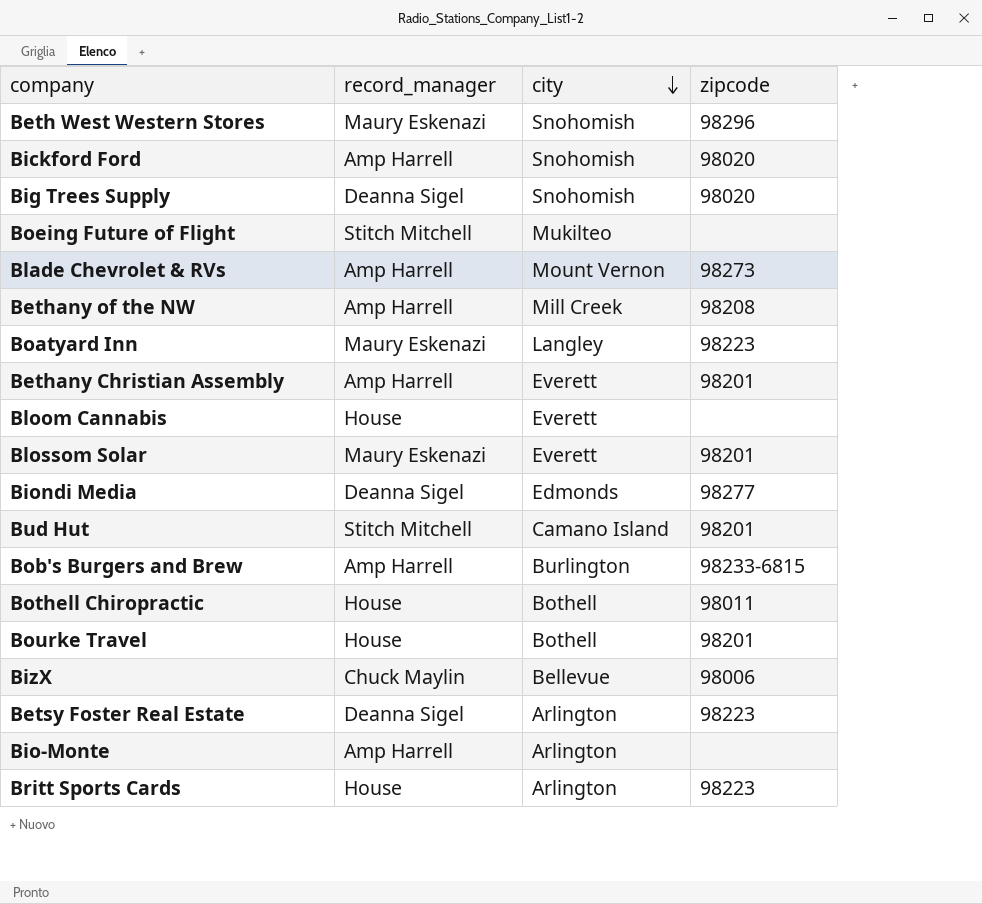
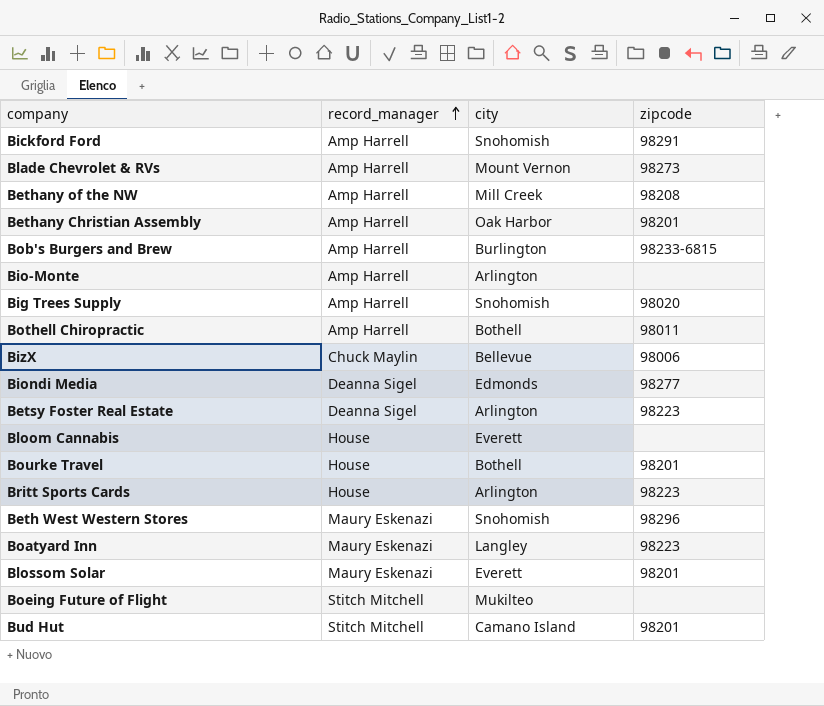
row order: city descending -> record_manager ascending
Bickford Ford | zipcode: 98020 -> 98291
Bethany Christian Assembly | city: Everett -> Oak Harbor
Big Trees Supply | record_manager: Deanna Sigel -> Amp Harrell
Bothell Chiropractic | record_manager: House -> Amp Harrell

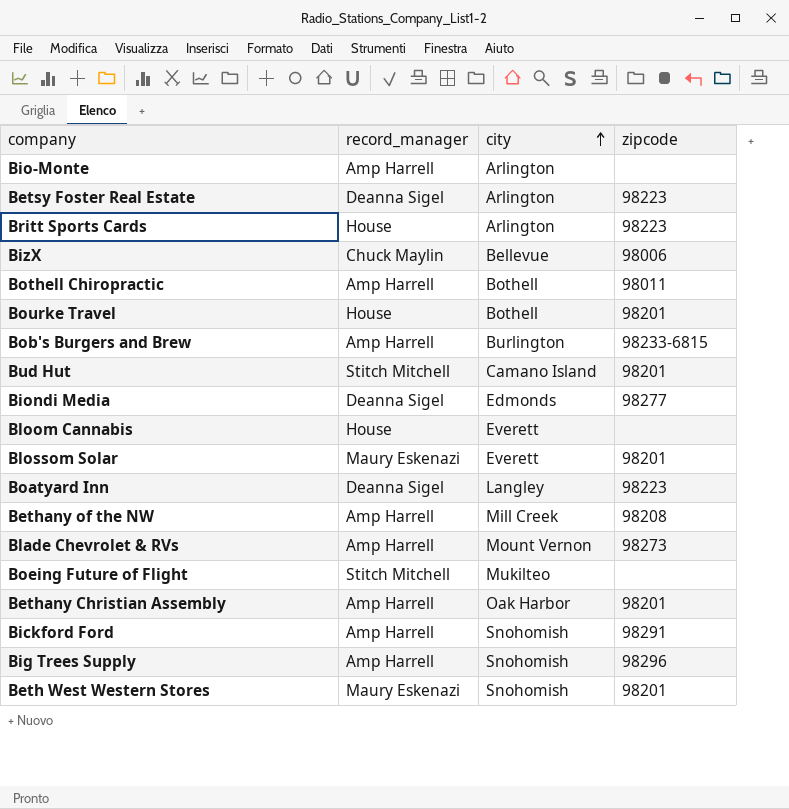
row order: record_manager ascending -> city ascending
Boatyard Inn | record_manager: Maury Eskenazi -> Deanna Sigel
Big Trees Supply | zipcode: 98020 -> 98296
Beth West Western Stores | zipcode: 98296 -> 98201

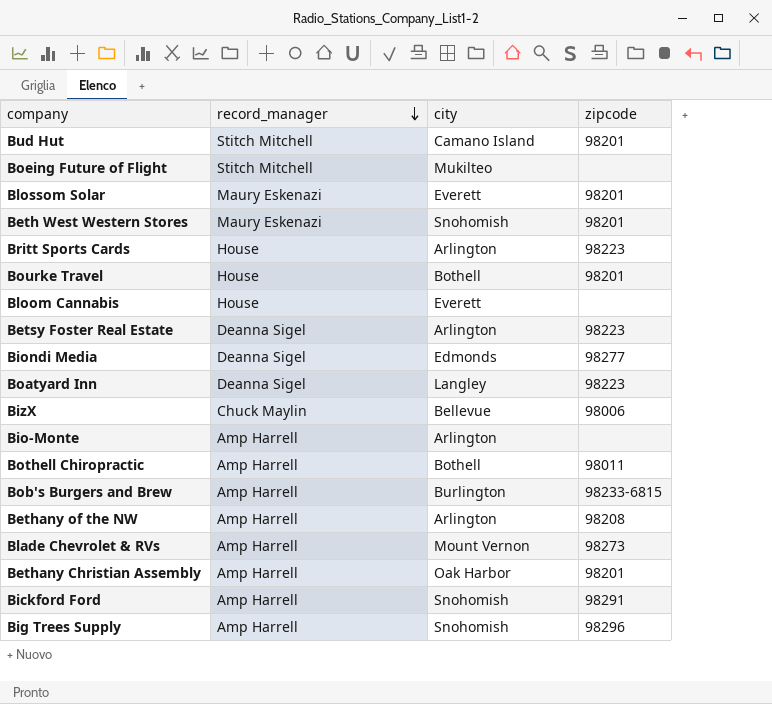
row order: city ascending -> record_manager descending
Bethany of the NW | city: Mill Creek -> Arlington

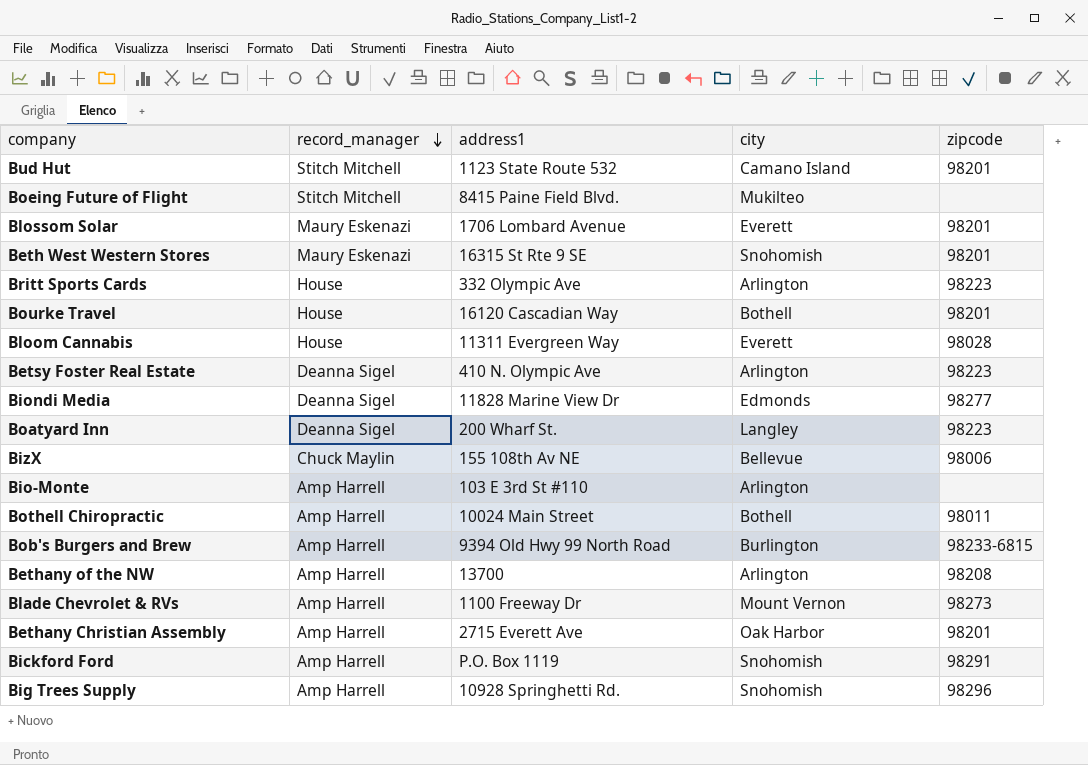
column address1 | position: none -> 3
Bloom Cannabis | zipcode: none -> 98028

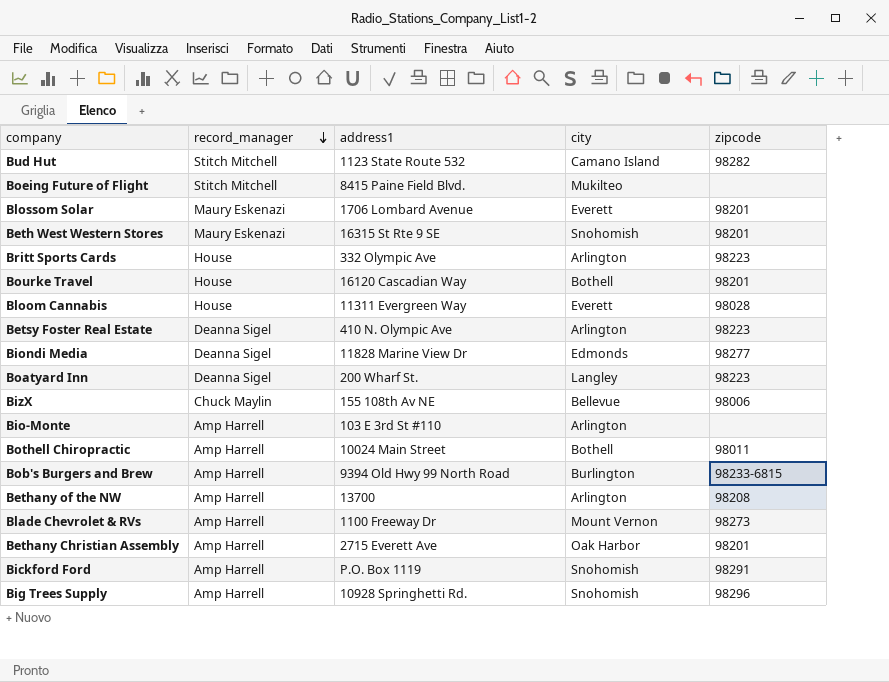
Bud Hut | zipcode: 98201 -> 98282

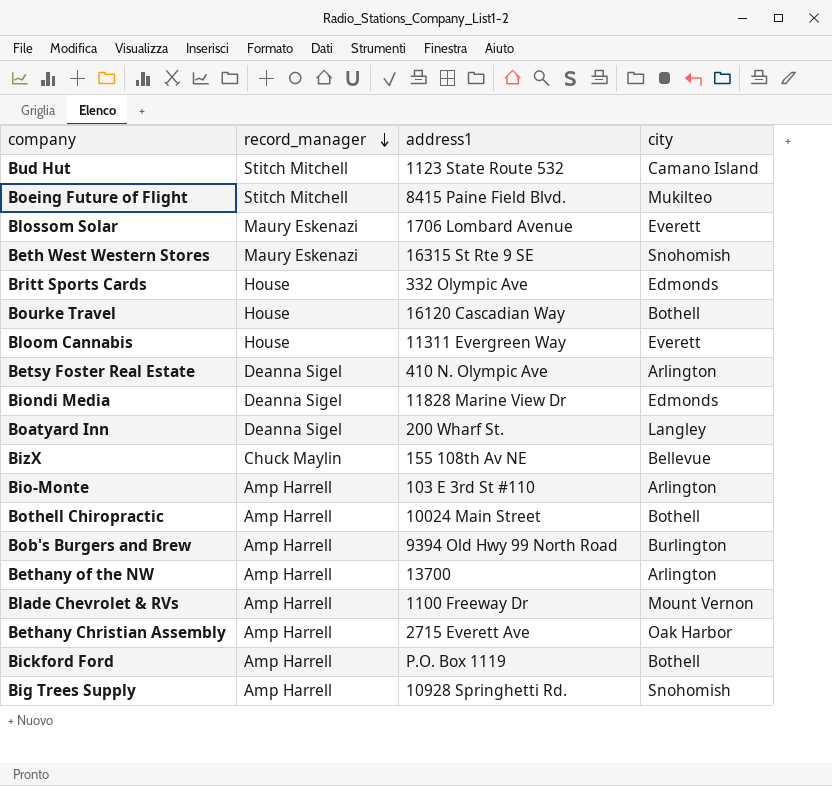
column zipcode | position: 5 -> none
Britt Sports Cards | city: Arlington -> Edmonds
Bickford Ford | city: Snohomish -> Bothell

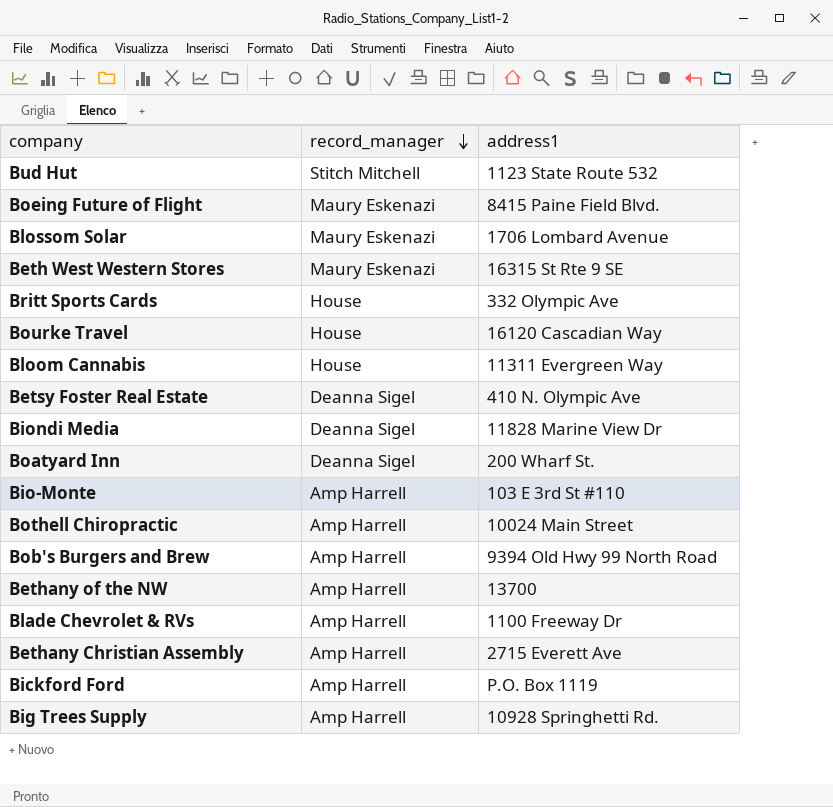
column city | position: 4 -> none
row BizX: Chuck Maylin | 155 108th Av NE | Bellevue -> none
Boeing Future of Flight | record_manager: Stitch Mitchell -> Maury Eskenazi

